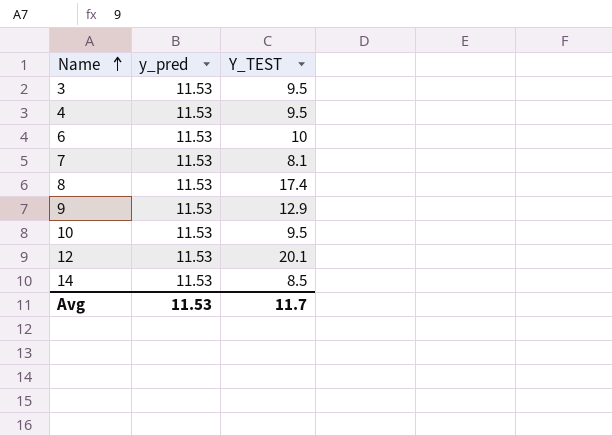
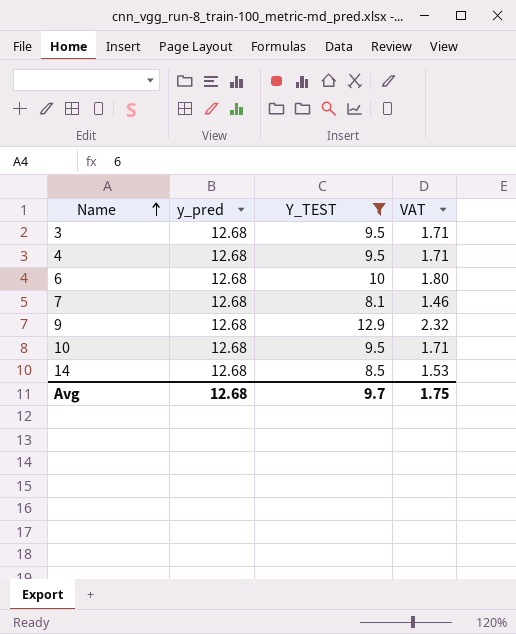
filter: none -> Y_TEST <= 12.9
column VAT | formula: none -> [Y_TEST] * 0.18
3 | y_pred: 11.53 -> 12.68
4 | y_pred: 11.53 -> 12.68
6 | y_pred: 11.53 -> 12.68
7 | y_pred: 11.53 -> 12.68
9 | y_pred: 11.53 -> 12.68
10 | y_pred: 11.53 -> 12.68
14 | y_pred: 11.53 -> 12.68
Avg | y_pred: 11.53 -> 12.68
Avg | Y_TEST: 11.7 -> 9.7

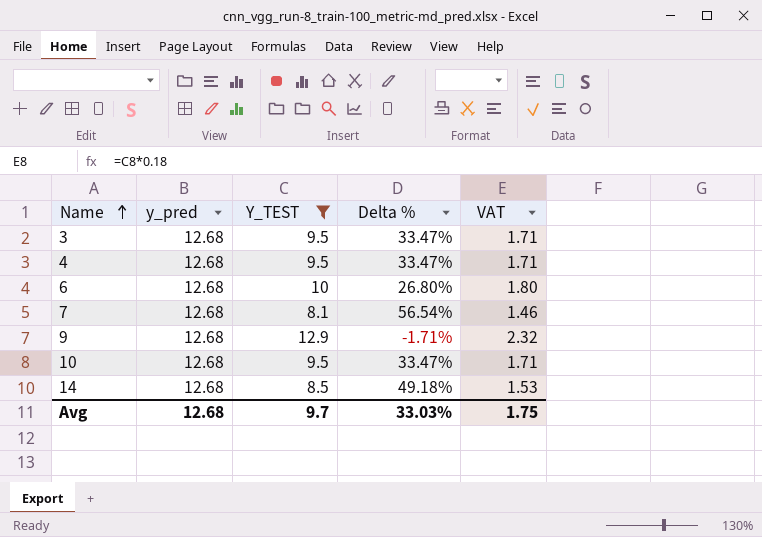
column Delta % | formula: none -> ([y_pred] - [Y_TEST]) / [Y_TEST]

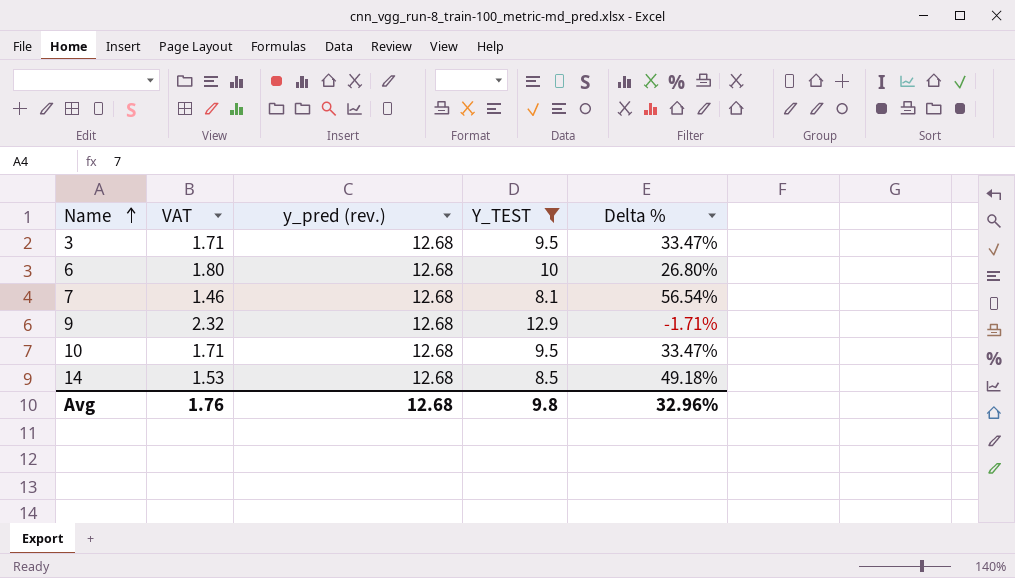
column VAT | position: 5 -> 2
column name: y_pred -> y_pred (rev.)
row 4: 12.68 | 9.5 | 33.47% | 1.71 -> none
Avg | VAT: 1.75 -> 1.76
Avg | Y_TEST: 9.7 -> 9.8
Avg | Delta %: 33.03% -> 32.96%

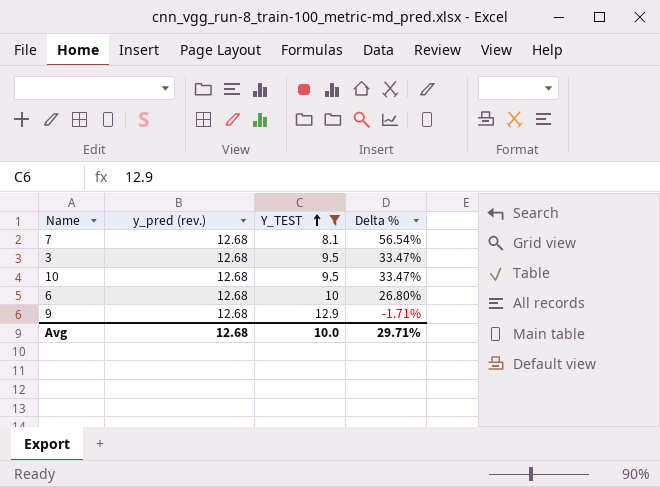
row order: Name ascending -> Y_TEST ascending
column VAT | formula: [Y_TEST] * 0.18 -> none
row 14: 1.53 | 12.68 | 8.5 | 49.18% -> none
Avg | Y_TEST: 9.8 -> 10.0
Avg | Delta %: 32.96% -> 29.71%

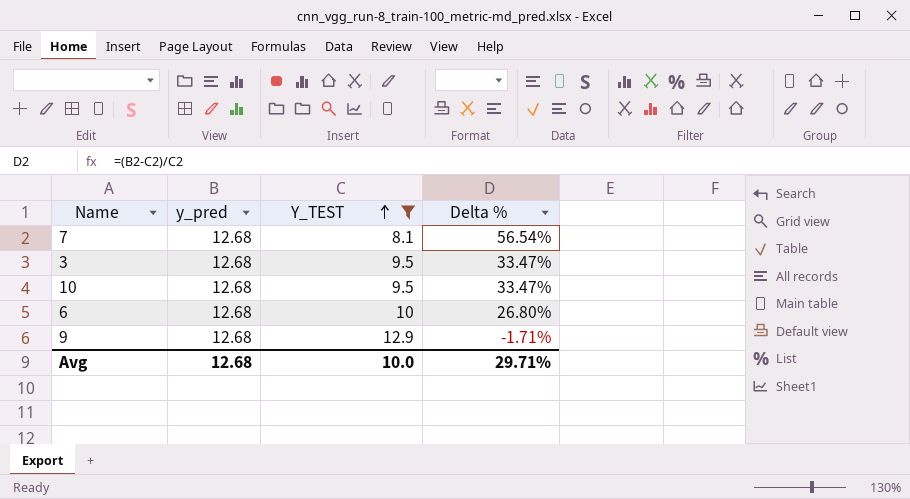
column name: y_pred (rev.) -> y_pred

